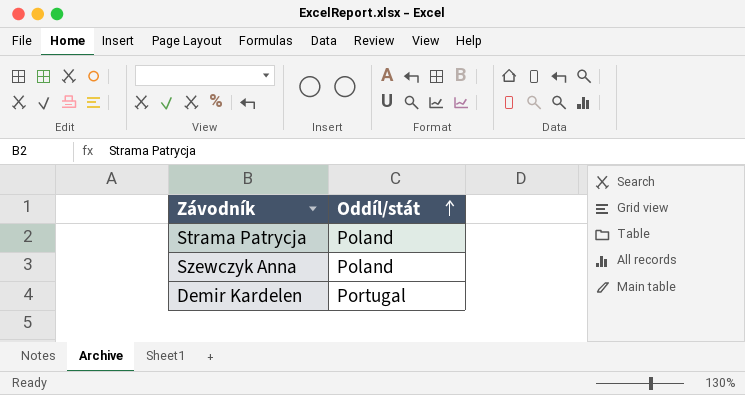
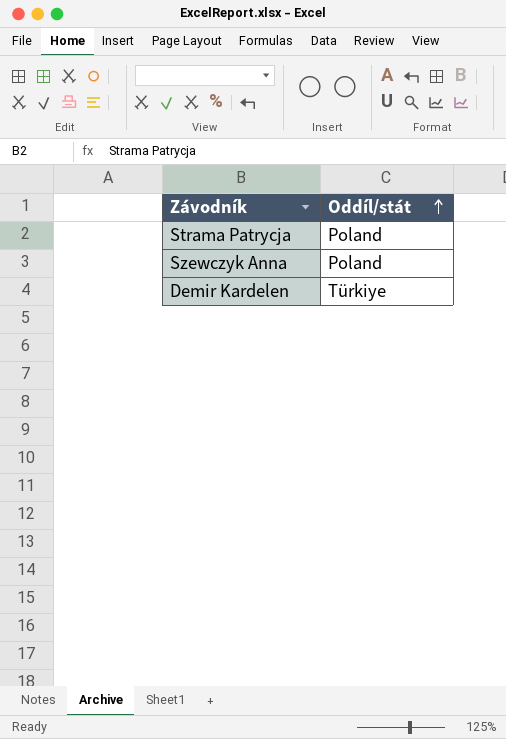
Demir Kardelen | Oddíl/stát: Portugal -> Türkiye

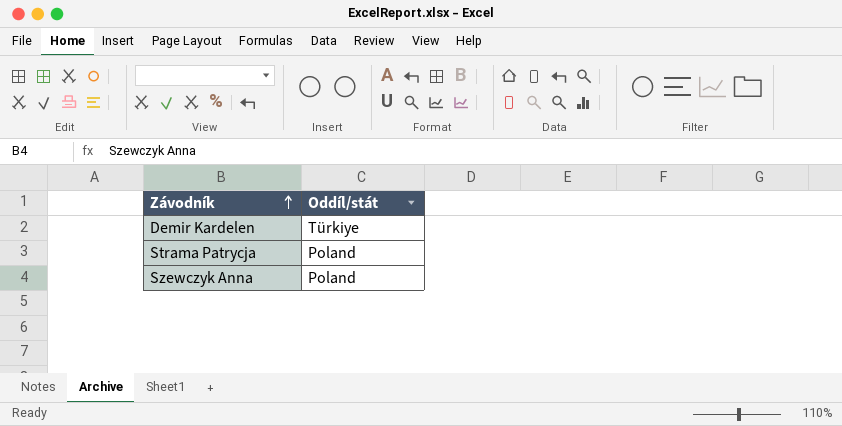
row order: Oddíl/stát ascending -> Závodník ascending

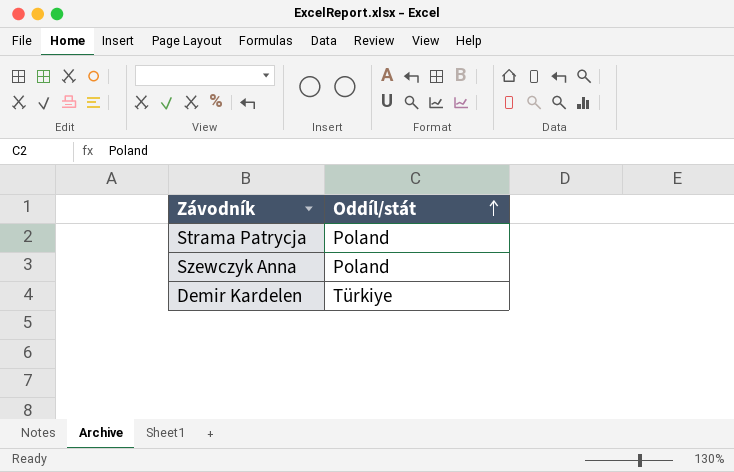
row order: Závodník ascending -> Oddíl/stát ascending

